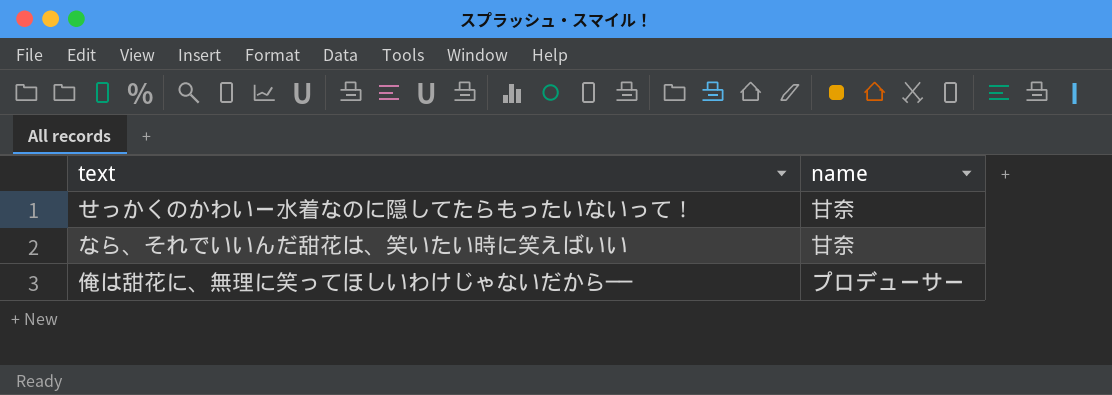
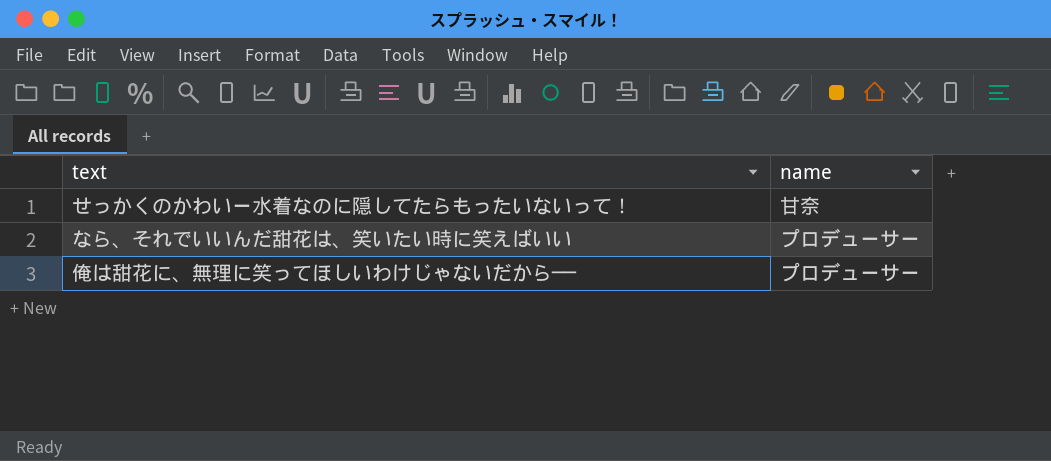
なら、それでいいんだ甜花は、笑いたい時に笑えばいい | name: 甘奈 -> プロデューサー

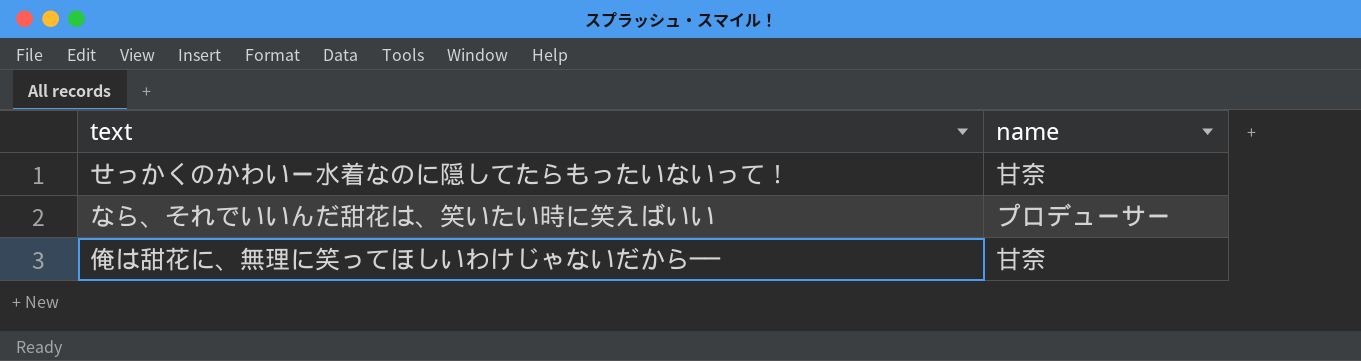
俺は甜花に、無理に笑ってほしいわけじゃないだから── | name: プロデューサー -> 甘奈

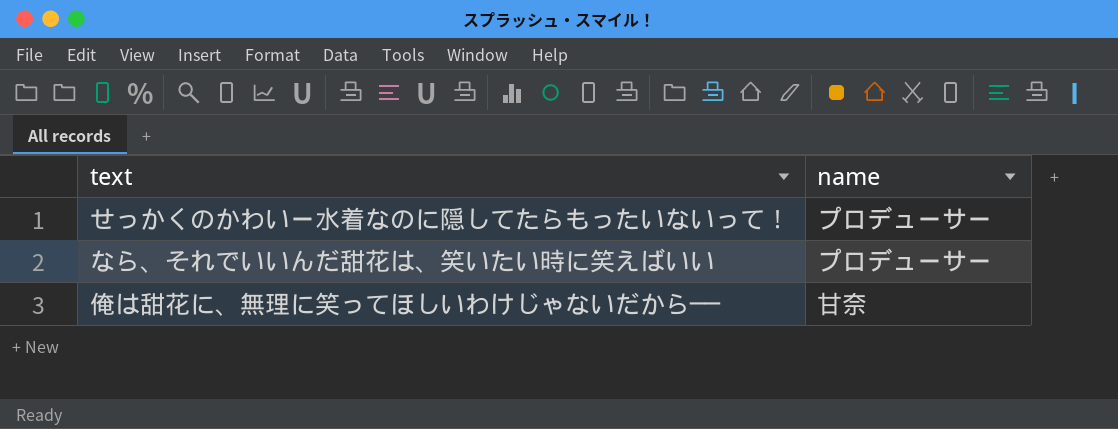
せっかくのかわいー水着なのに隠してたらもったいないって！ | name: 甘奈 -> プロデューサー

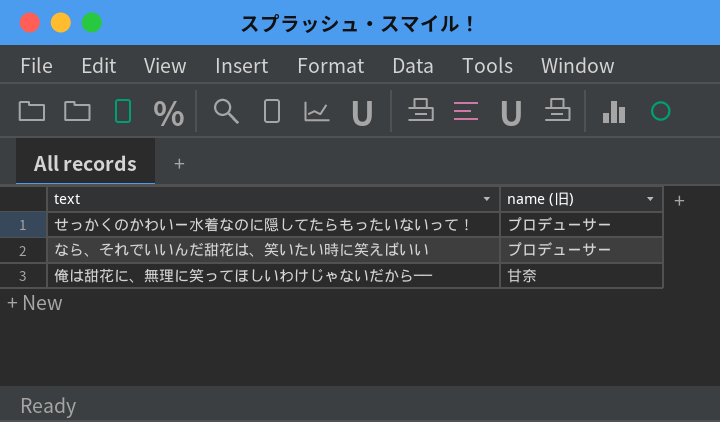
column name: name -> name (旧)

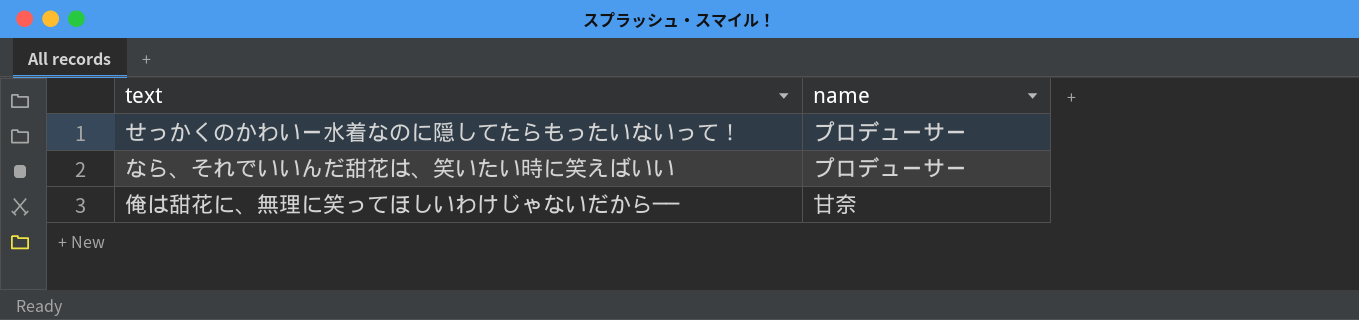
column name: name (旧) -> name

